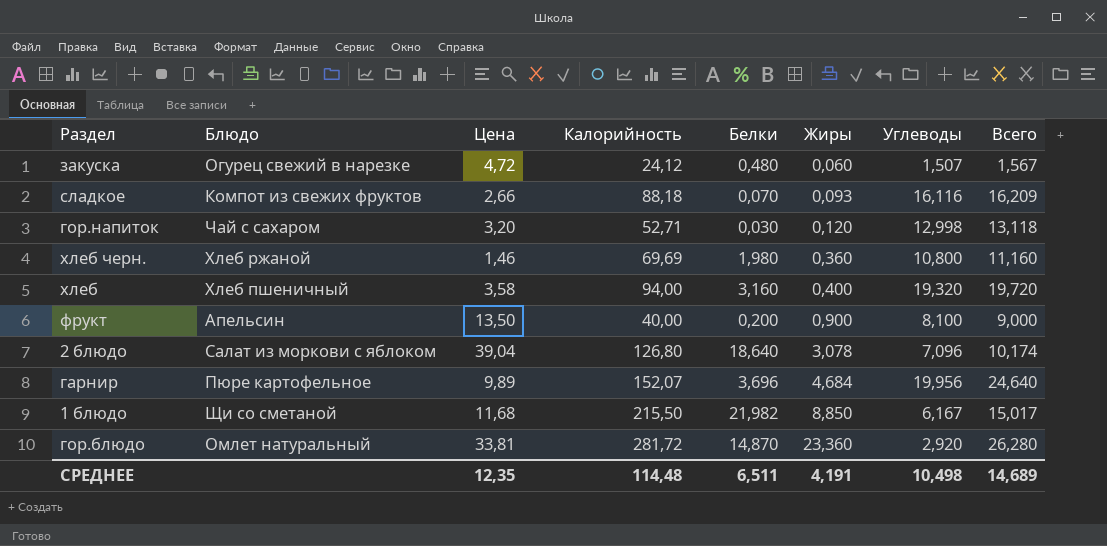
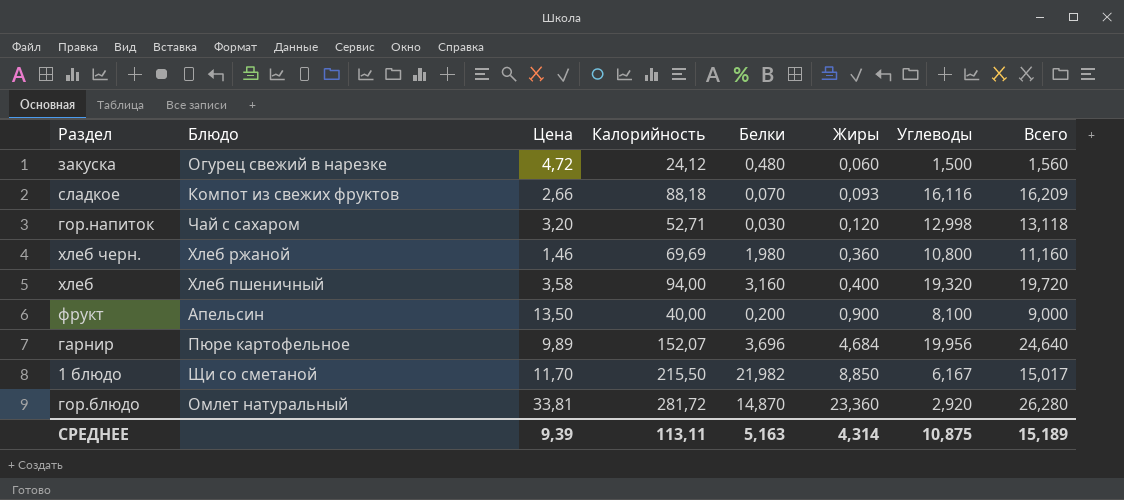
row 2 блюдо: Салат из моркови с яблоком | 39,04 | 126,80 | 18,640 | 3,078 | 7,096 | 10,174 -> none
закуска | Углеводы: 1,507 -> 1,500
закуска | Всего: 1,567 -> 1,560
1 блюдо | Цена: 11,68 -> 11,70
СРЕДНЕЕ | Цена: 12,35 -> 9,39
СРЕДНЕЕ | Калорийность: 114,48 -> 113,11
СРЕДНЕЕ | Белки: 6,511 -> 5,163
СРЕДНЕЕ | Жиры: 4,191 -> 4,314
СРЕДНЕЕ | Углеводы: 10,498 -> 10,875
СРЕДНЕЕ | Всего: 14,689 -> 15,189

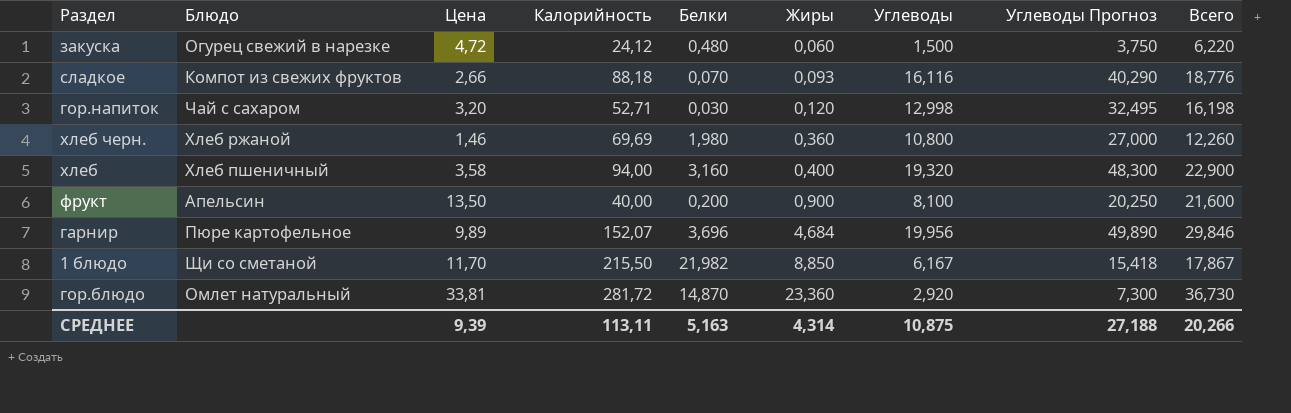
column Углеводы Прогноз | formula: none -> [Углеводы] * 2,5
column Всего | formula: [Жиры] + [Углеводы] -> [Цена] + [Углеводы]
СРЕДНЕЕ | Всего: 15,189 -> 20,266

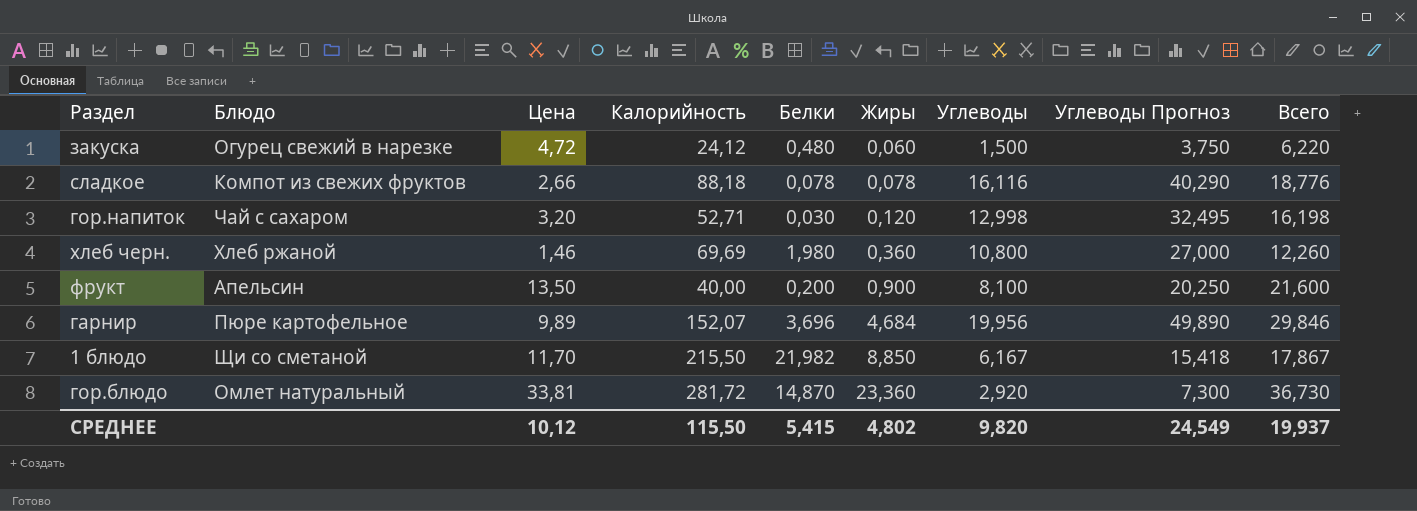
row хлеб: Хлеб пшеничный | 3,58 | 94,00 | 3,160 | 0,400 | 19,320 | 48,300 | 22,900 -> none
сладкое | Белки: 0,070 -> 0,078
сладкое | Жиры: 0,093 -> 0,078
СРЕДНЕЕ | Цена: 9,39 -> 10,12
СРЕДНЕЕ | Калорийность: 113,11 -> 115,50
СРЕДНЕЕ | Белки: 5,163 -> 5,415
СРЕДНЕЕ | Жиры: 4,314 -> 4,802
СРЕДНЕЕ | Углеводы: 10,875 -> 9,820
СРЕДНЕЕ | Углеводы Прогноз: 27,188 -> 24,549
СРЕДНЕЕ | Всего: 20,266 -> 19,937

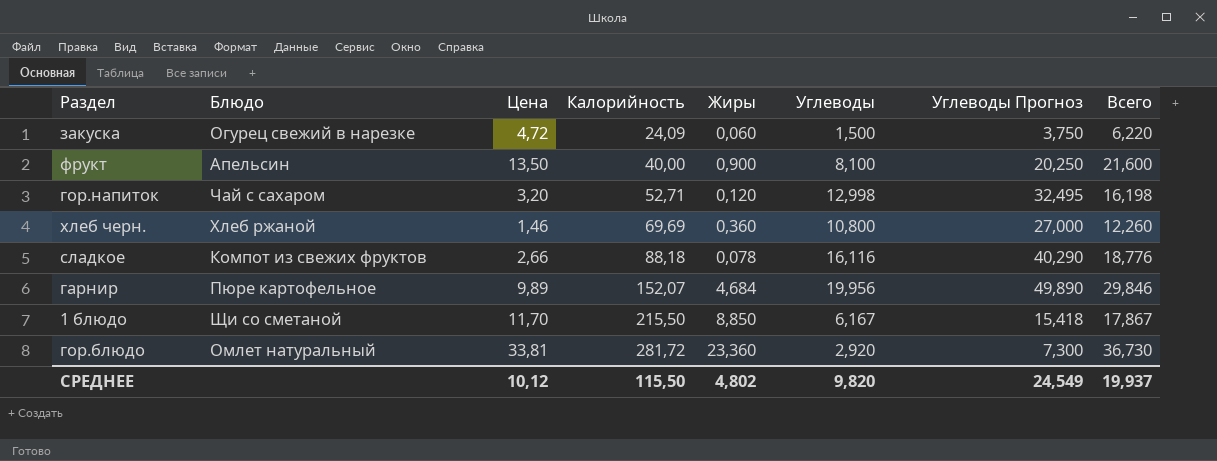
row order: Жиры ascending -> Калорийность ascending
column Белки | position: 5 -> none
закуска | Калорийность: 24,12 -> 24,09

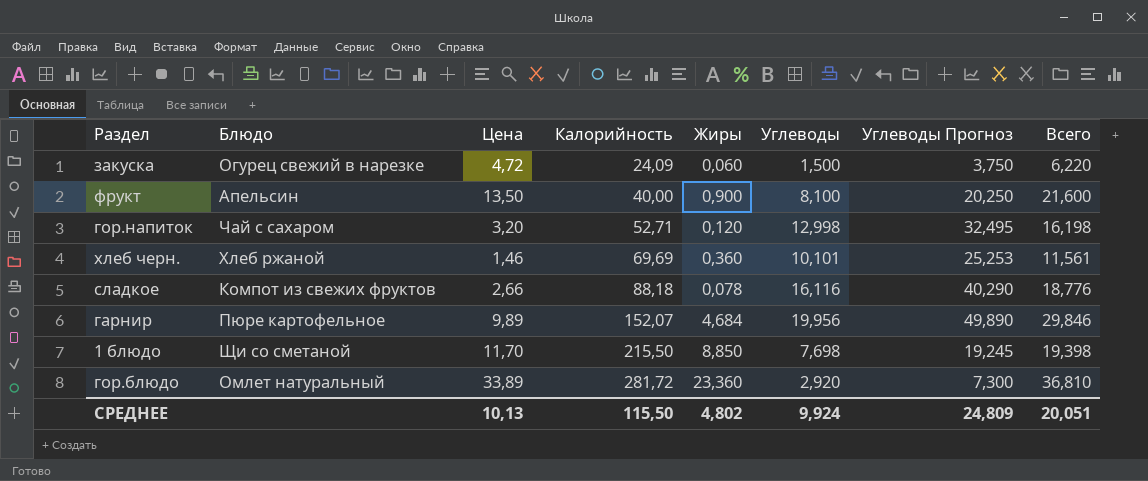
хлеб черн. | Углеводы: 10,800 -> 10,101
хлеб черн. | Углеводы Прогноз: 27,000 -> 25,253
хлеб черн. | Всего: 12,260 -> 11,561
1 блюдо | Углеводы: 6,167 -> 7,698
1 блюдо | Углеводы Прогноз: 15,418 -> 19,245
1 блюдо | Всего: 17,867 -> 19,398
гор.блюдо | Цена: 33,81 -> 33,89
гор.блюдо | Всего: 36,730 -> 36,810
СРЕДНЕЕ | Цена: 10,12 -> 10,13
СРЕДНЕЕ | Углеводы: 9,820 -> 9,924
СРЕДНЕЕ | Углеводы Прогноз: 24,549 -> 24,809
СРЕДНЕЕ | Всего: 19,937 -> 20,051

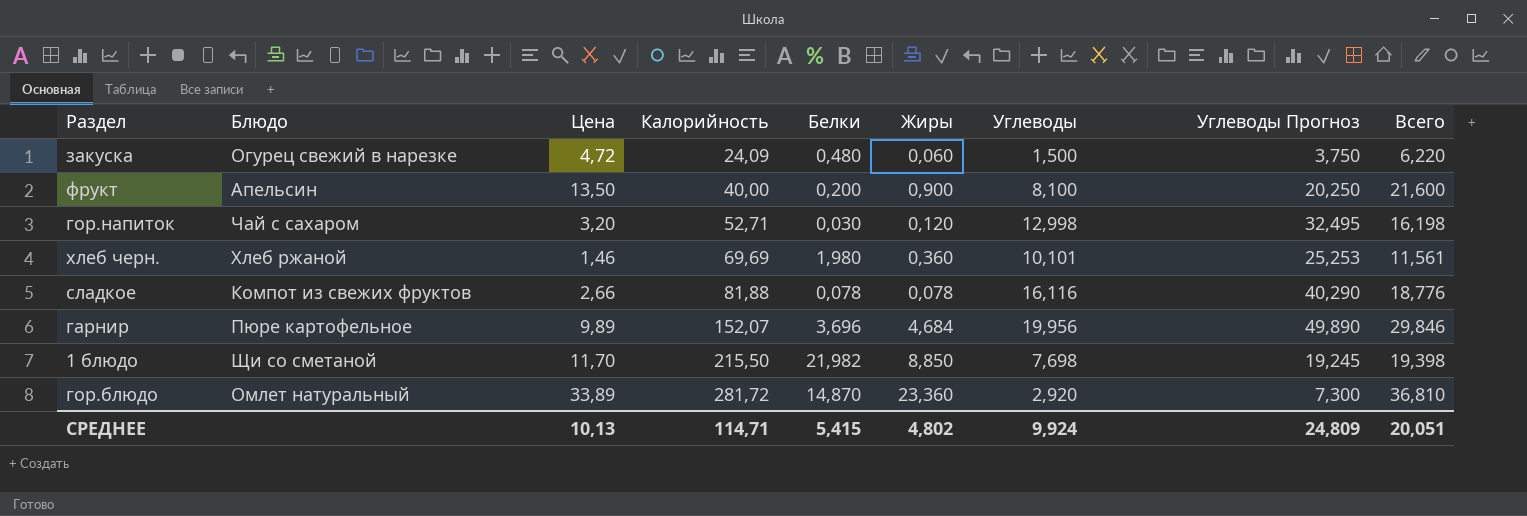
column Белки | position: none -> 5
сладкое | Калорийность: 88,18 -> 81,88
СРЕДНЕЕ | Калорийность: 115,50 -> 114,71

